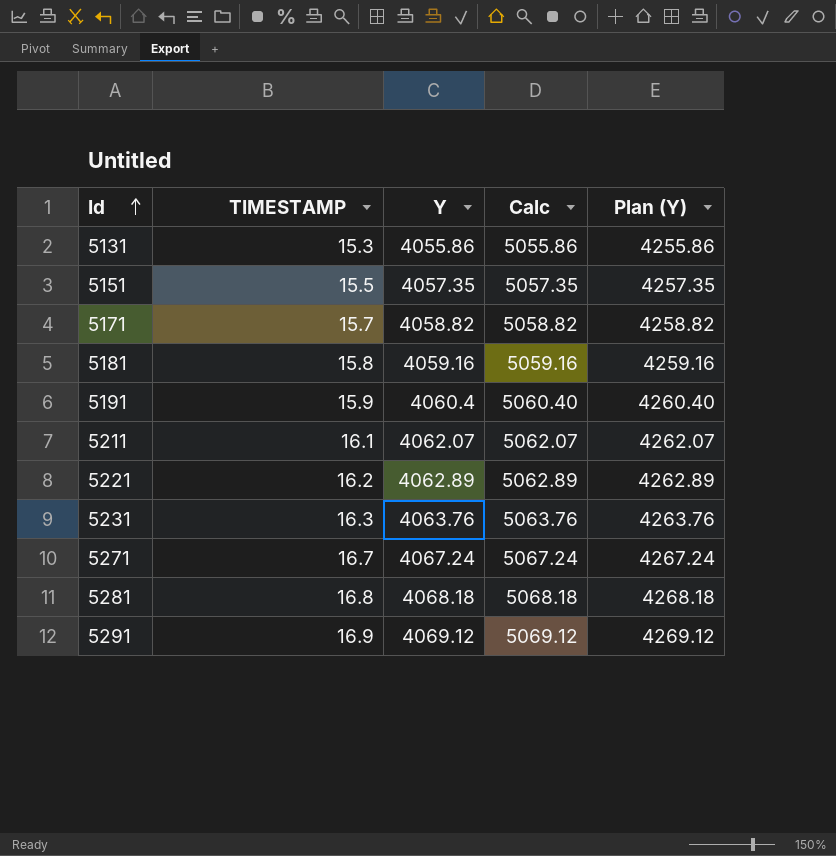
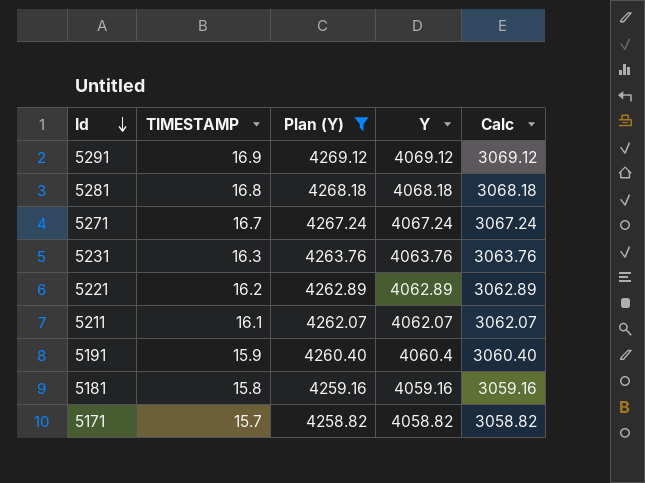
filter: none -> Plan (Y) >= 4258.82
row order: Id ascending -> Id descending
column Plan (Y) | position: 5 -> 3
column Calc | formula: [Y] + 1000 -> [Y] - 1000

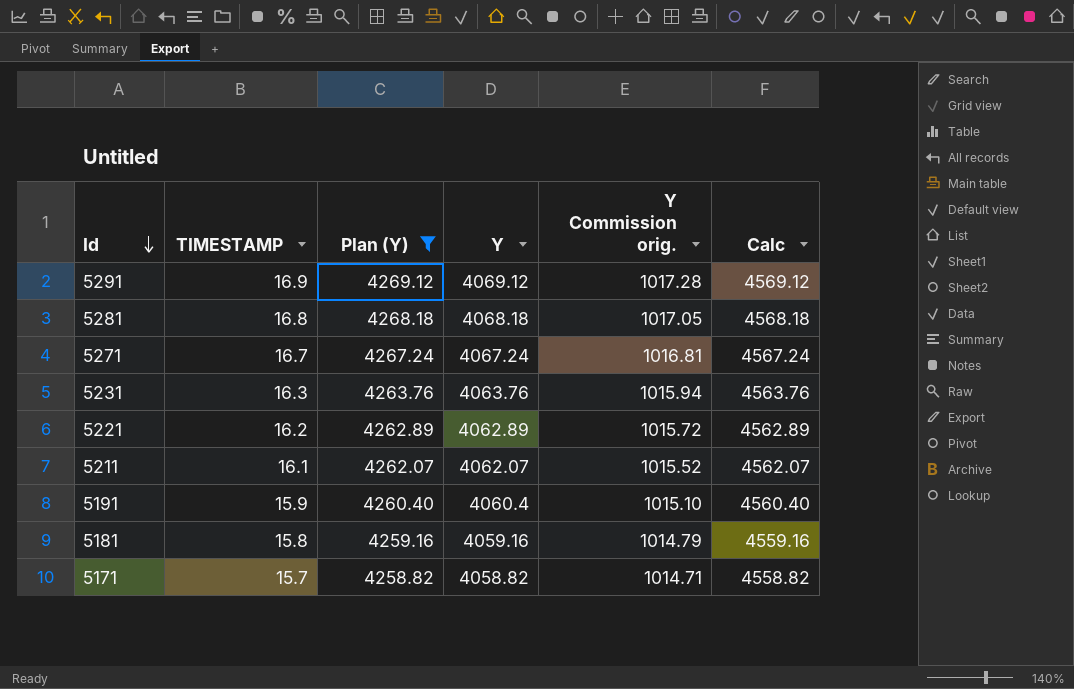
column Y Commission orig. | formula: none -> [Y] * 0.25
column Calc | formula: [Y] - 1000 -> [Y] + 500

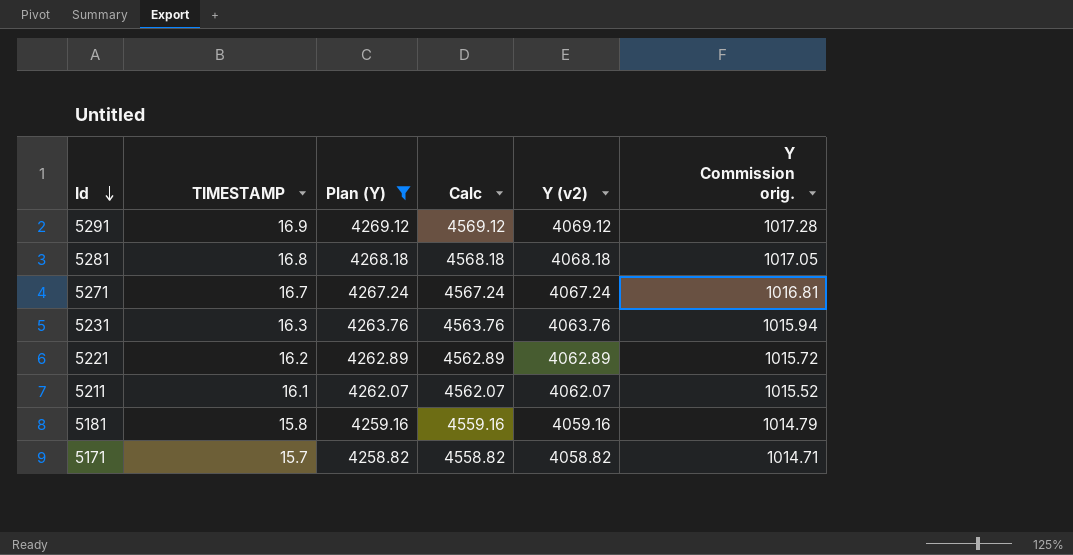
column Calc | position: 6 -> 4
column name: Y -> Y (v2)
row 5191: 15.9 | 4260.40 | 4060.4 | 1015.10 | 4560.40 -> none

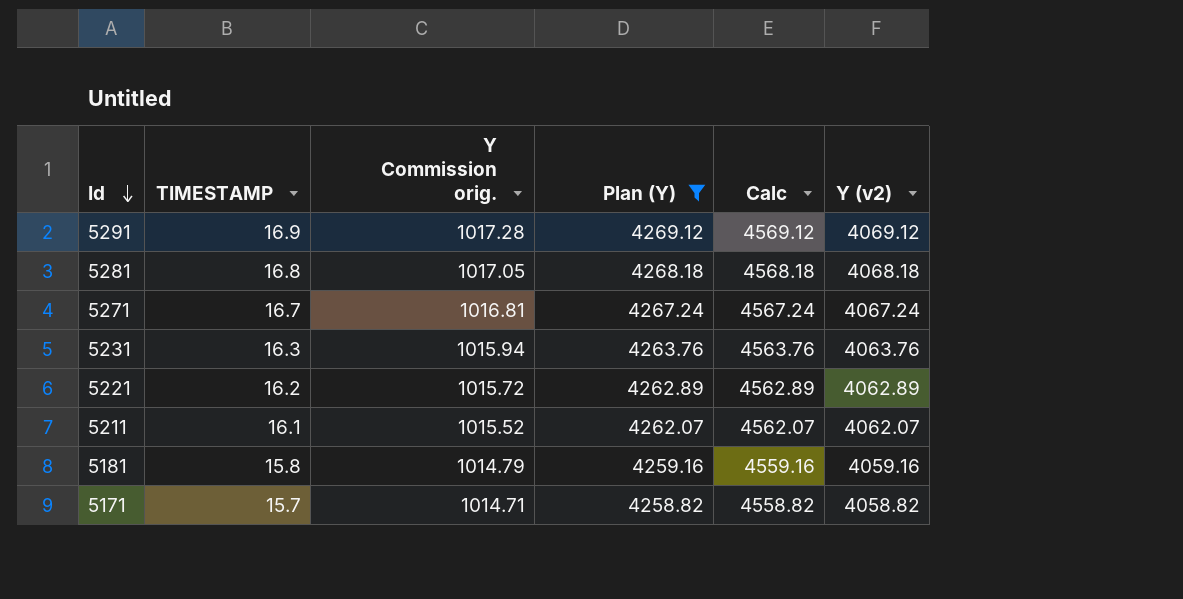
column Y Commission orig. | position: 6 -> 3

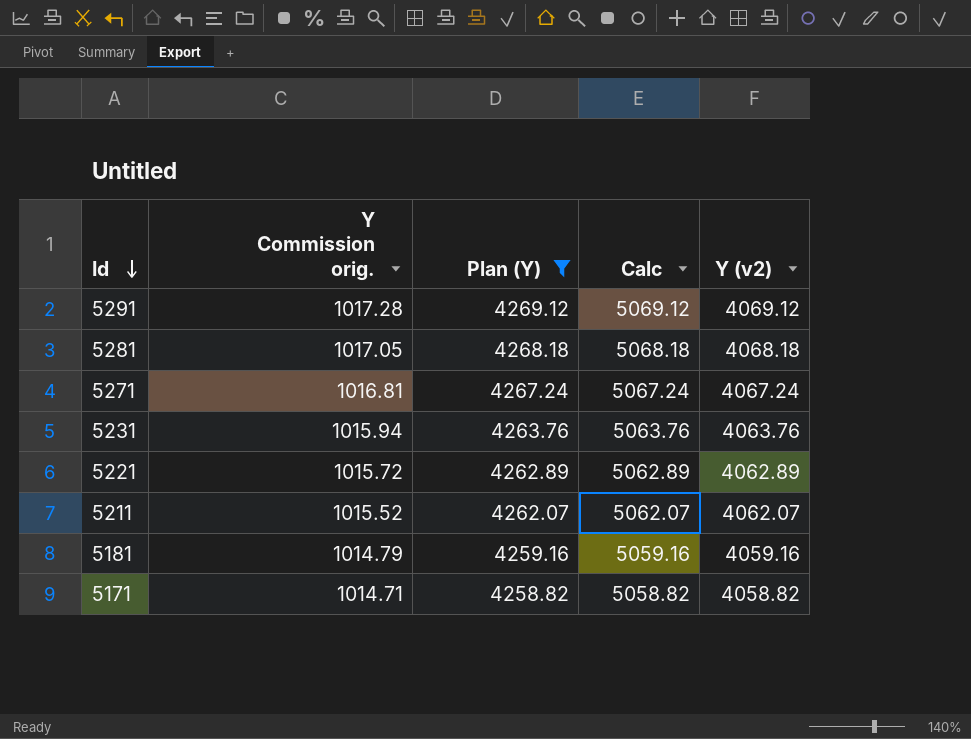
column TIMESTAMP | position: 2 -> none
column Calc | formula: [Y (v2)] + 500 -> [Y (v2)] + 1000

